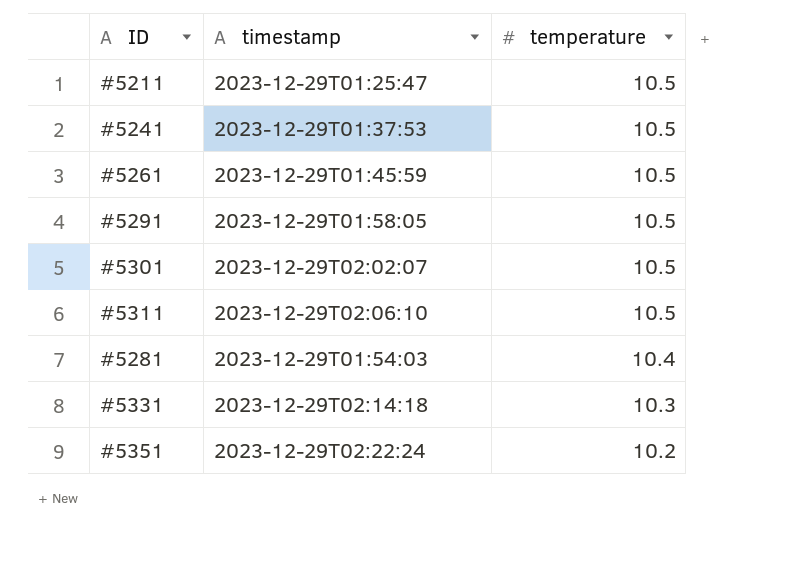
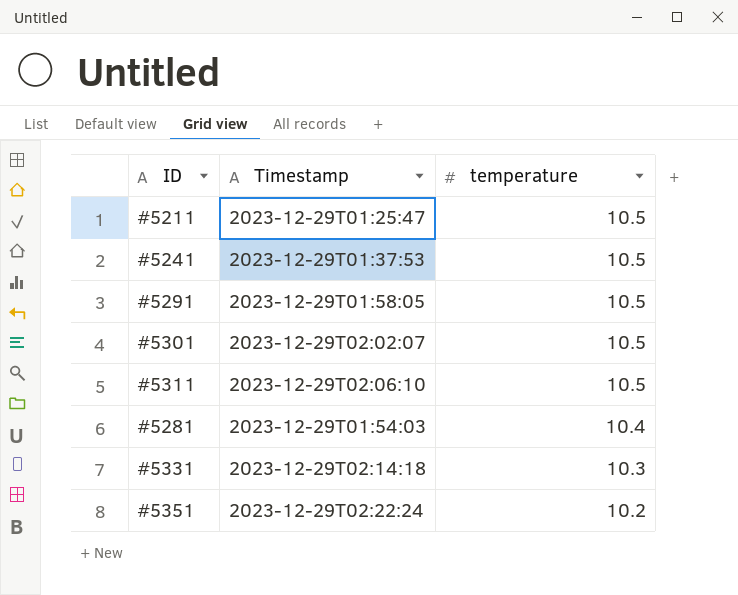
column name: timestamp -> Timestamp
row #5261: 2023-12-29T01:45:59 | 10.5 -> none

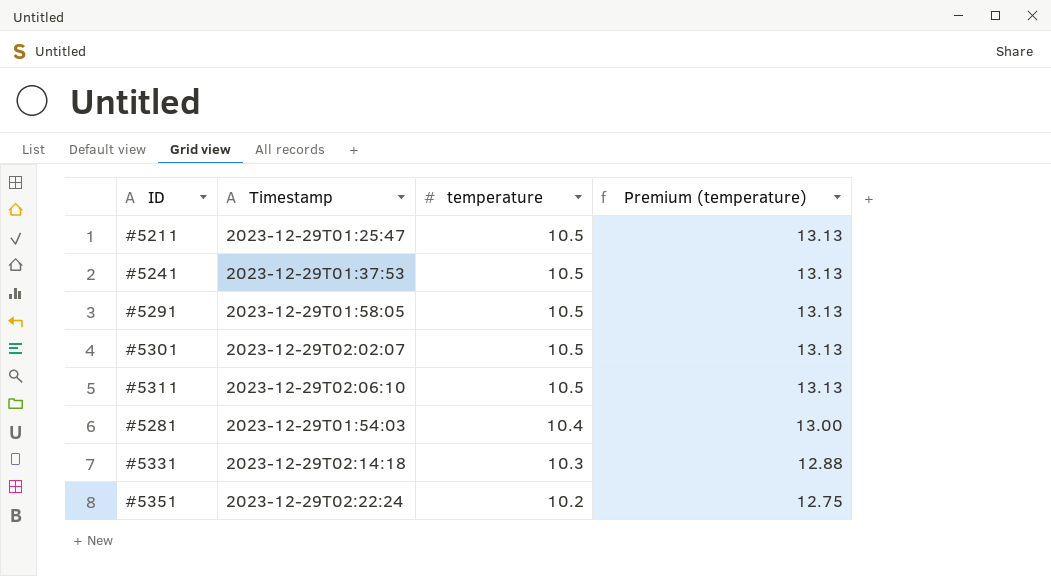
column Premium (temperature) | formula: none -> [temperature] * 1.25

